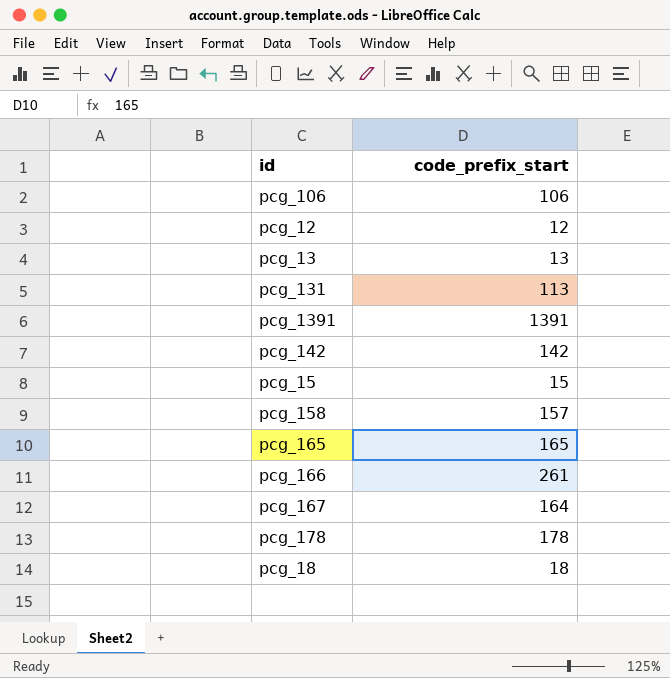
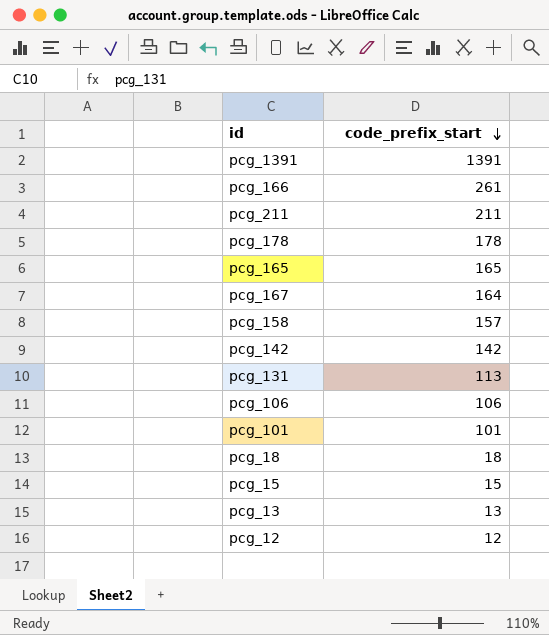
row order: none -> code_prefix_start descending
row pcg_211: none -> 211
row pcg_101: none -> 101

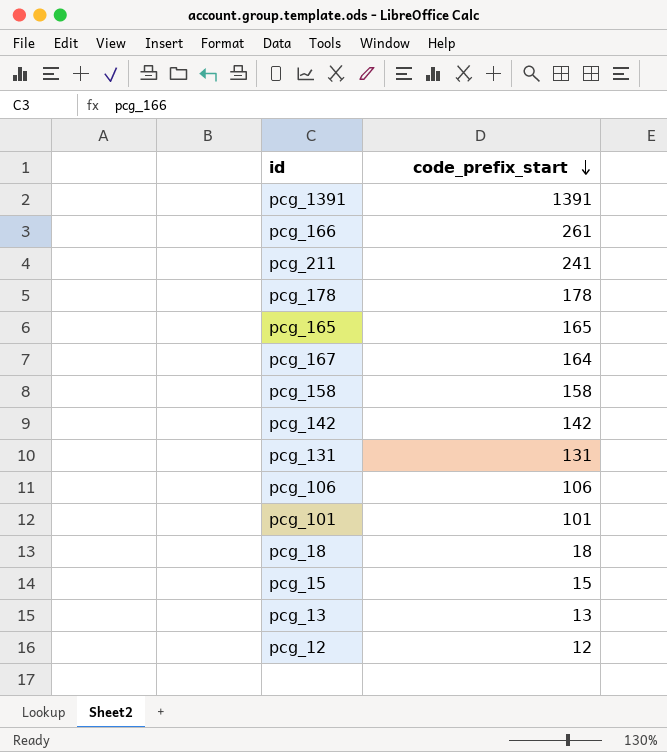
pcg_211 | code_prefix_start: 211 -> 241
pcg_158 | code_prefix_start: 157 -> 158
pcg_131 | code_prefix_start: 113 -> 131

